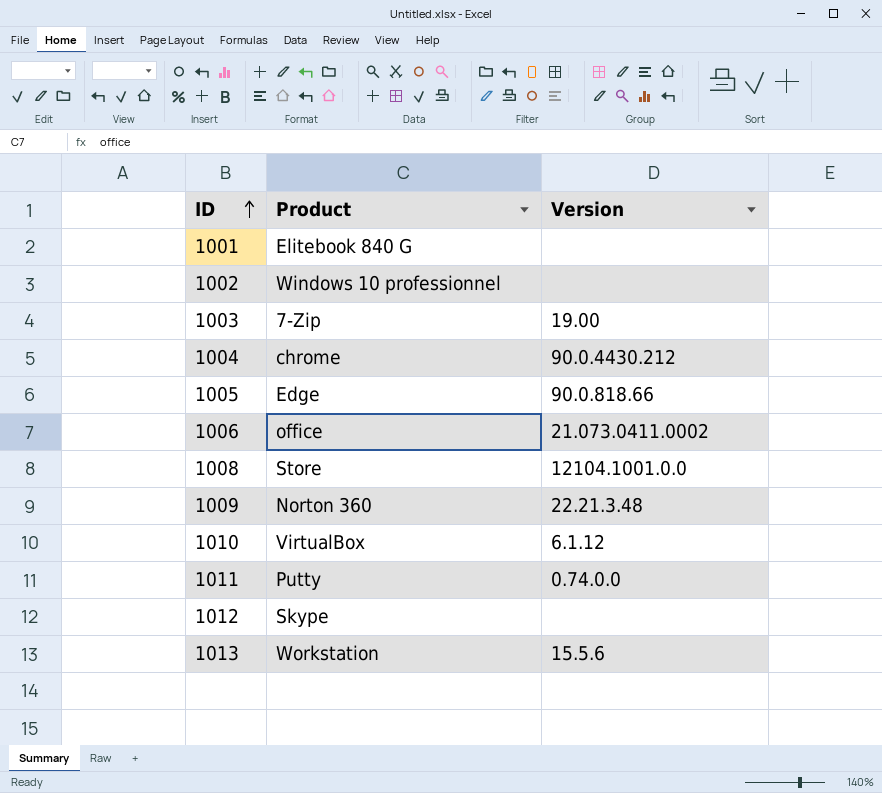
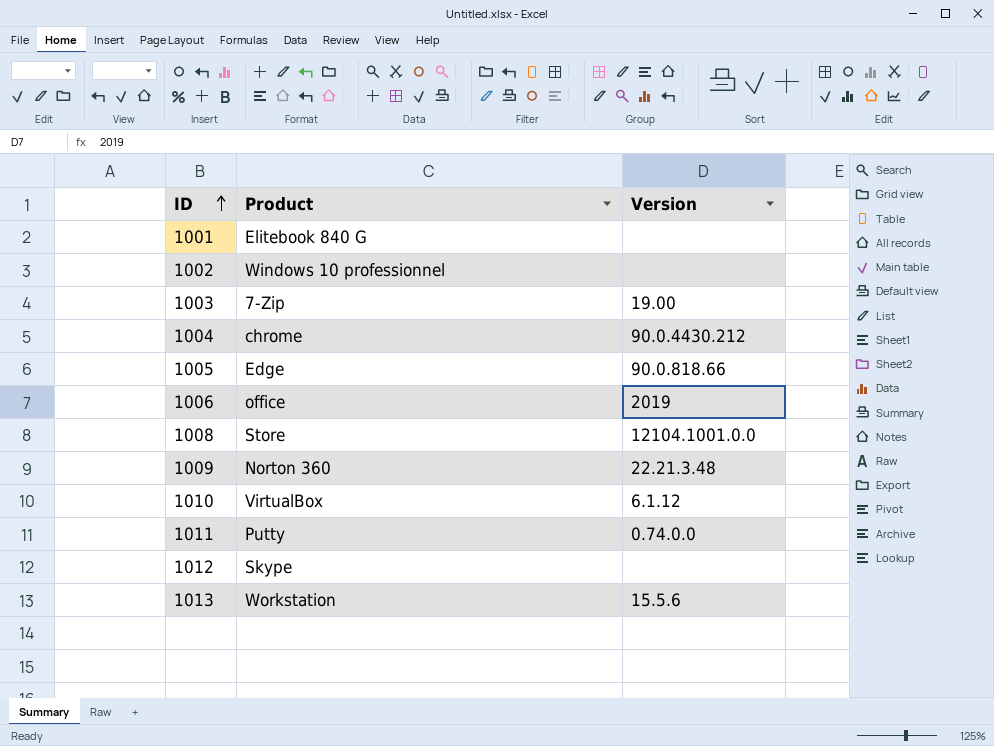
1006 | Version: 21.073.0411.0002 -> 2019

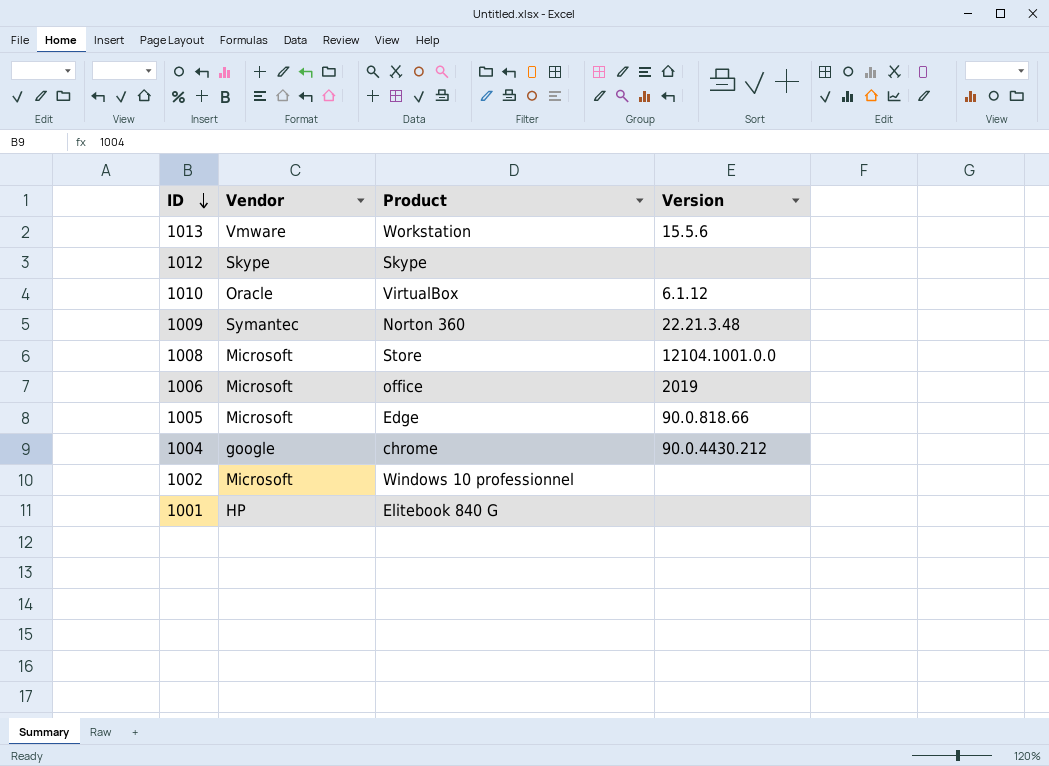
row order: ID ascending -> ID descending
column Vendor | position: none -> 2
row 1003: 7-Zip | 19.00 -> none
row 1011: Putty | 0.74.0.0 -> none

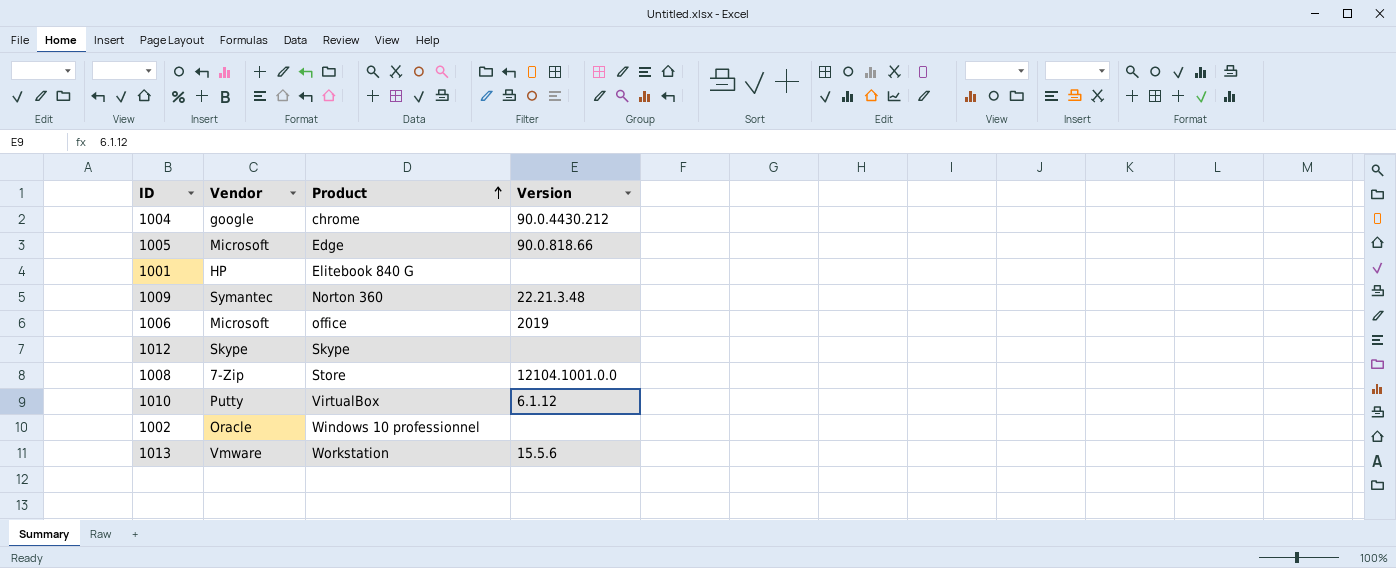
row order: ID descending -> Product ascending
1008 | Vendor: Microsoft -> 7-Zip
1010 | Vendor: Oracle -> Putty
1002 | Vendor: Microsoft -> Oracle

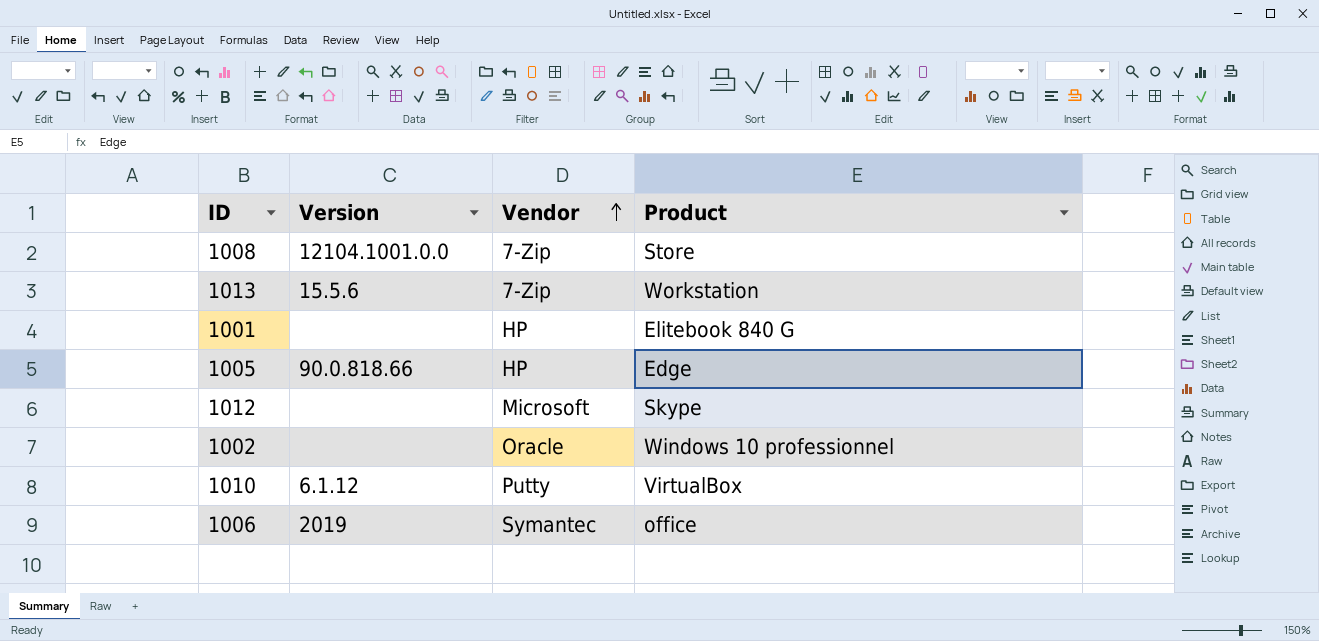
row order: Product ascending -> Vendor ascending
column Version | position: 4 -> 2
row 1004: google | chrome | 90.0.4430.212 -> none
row 1009: Symantec | Norton 360 | 22.21.3.48 -> none
1013 | Vendor: Vmware -> 7-Zip
1005 | Vendor: Microsoft -> HP
1012 | Vendor: Skype -> Microsoft
1006 | Vendor: Microsoft -> Symantec

